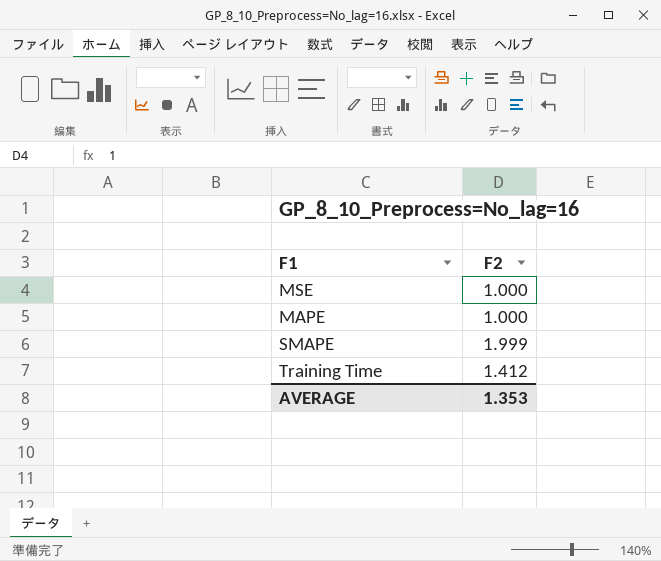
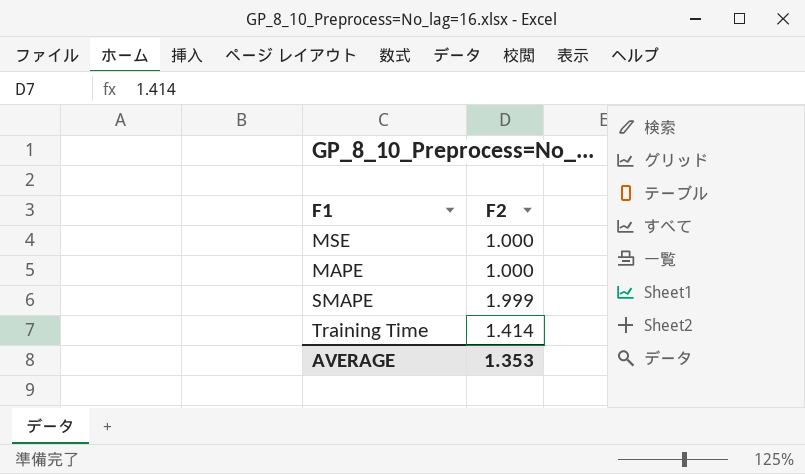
Training Time | F2: 1.412 -> 1.414

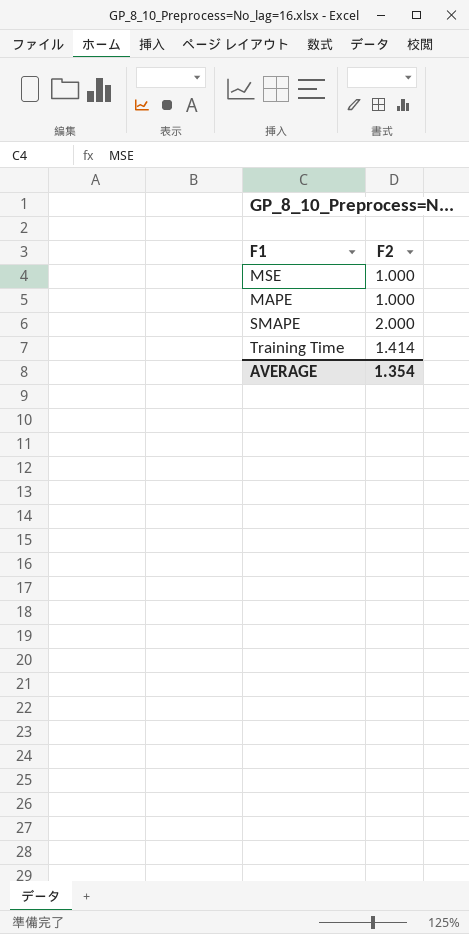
SMAPE | F2: 1.999 -> 2.000
AVERAGE | F2: 1.353 -> 1.354

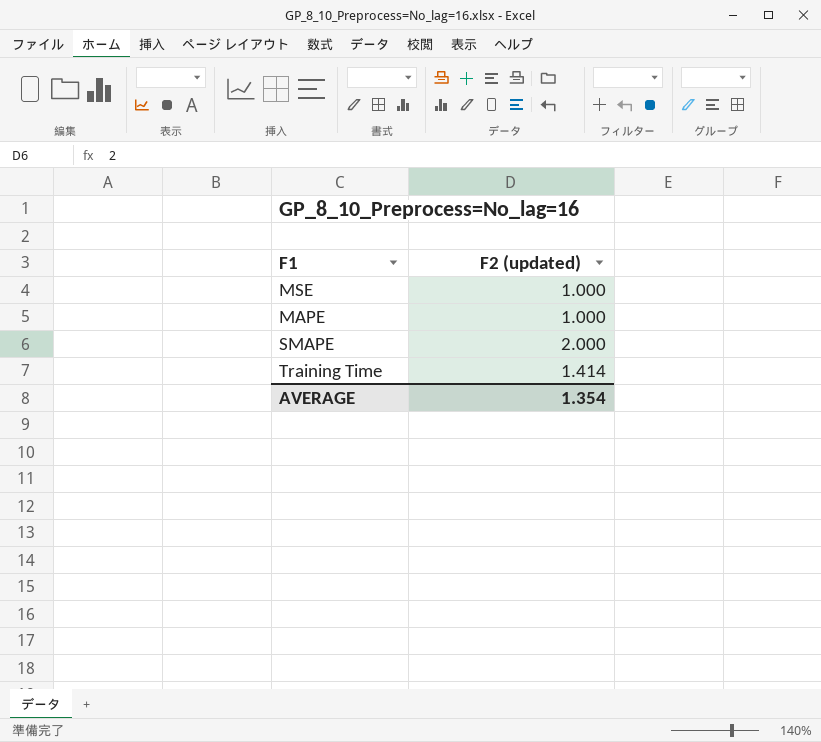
column name: F2 -> F2 (updated)

